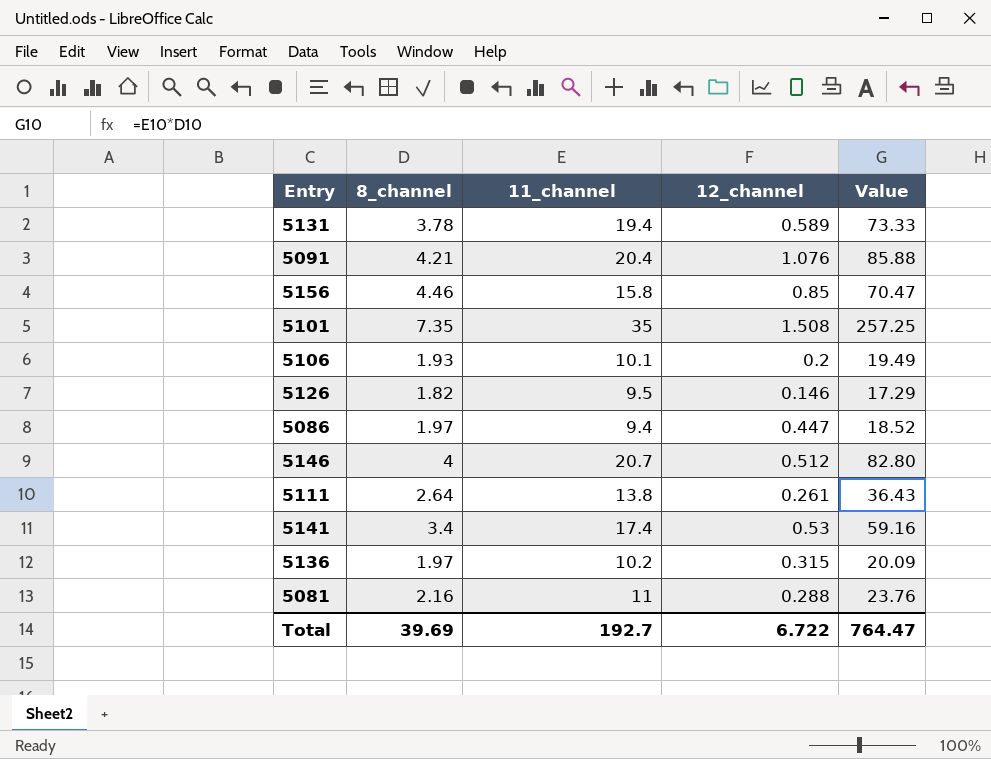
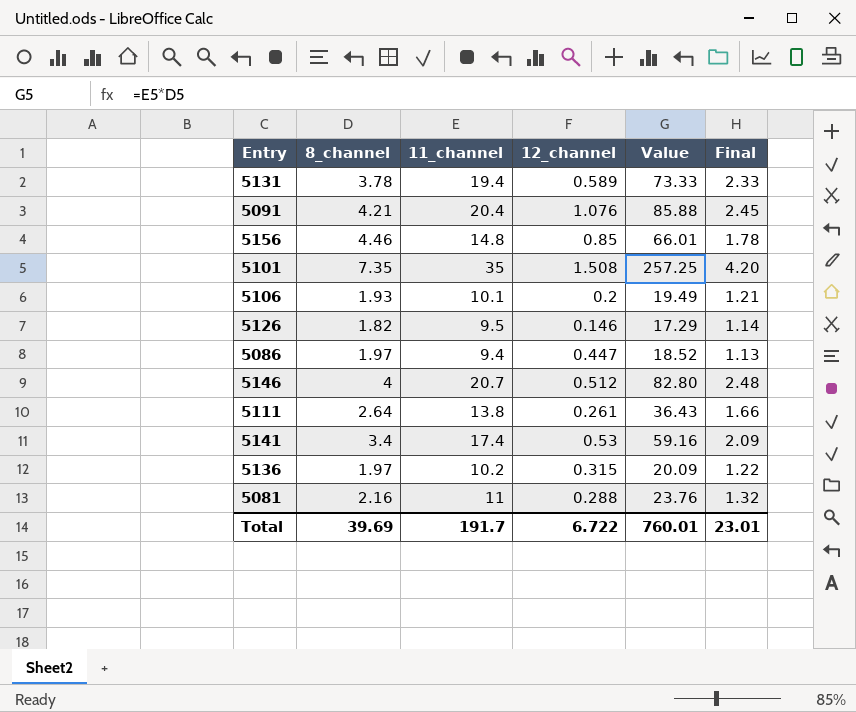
column Final | formula: none -> [11_channel] * 0.12
5156 | 11_channel: 15.8 -> 14.8
5156 | Value: 70.47 -> 66.01
Total | 11_channel: 192.7 -> 191.7
Total | Value: 764.47 -> 760.01

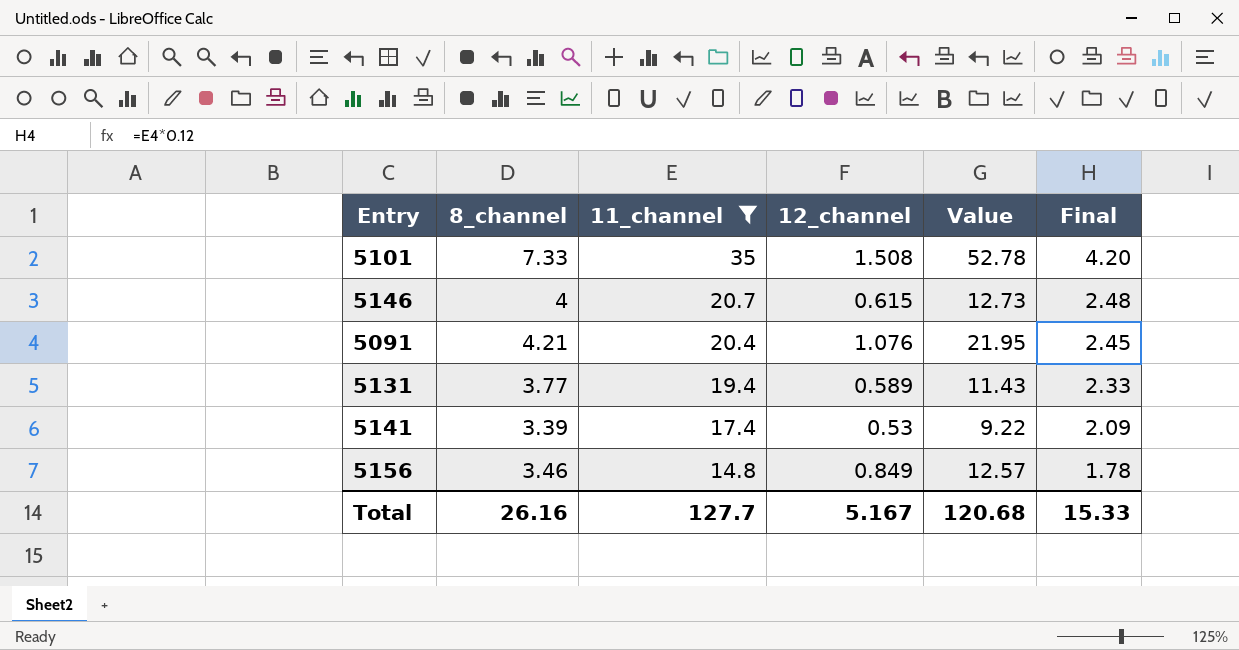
filter: none -> 11_channel >= 14.8
row order: none -> 11_channel descending
column Value | formula: [8_channel] * [11_channel] -> [11_channel] * [12_channel]
5101 | 8_channel: 7.35 -> 7.33
5146 | 12_channel: 0.512 -> 0.615
5131 | 8_channel: 3.78 -> 3.77
5141 | 8_channel: 3.4 -> 3.39
5156 | 8_channel: 4.46 -> 3.46
5156 | 12_channel: 0.85 -> 0.849
Total | 8_channel: 39.69 -> 26.16
Total | 11_channel: 191.7 -> 127.7
Total | 12_channel: 6.722 -> 5.167
Total | Value: 760.01 -> 120.68
Total | Final: 23.01 -> 15.33

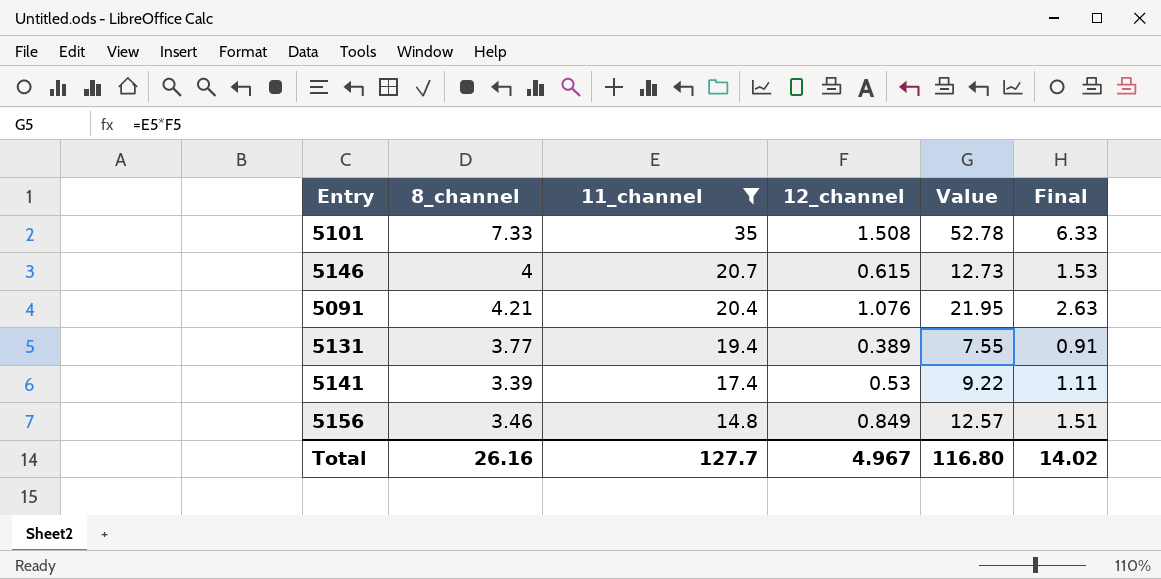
column Final | formula: [11_channel] * 0.12 -> [Value] * 0.12
5131 | 12_channel: 0.589 -> 0.389
5131 | Value: 11.43 -> 7.55
Total | 12_channel: 5.167 -> 4.967
Total | Value: 120.68 -> 116.80
Total | Final: 15.33 -> 14.02

